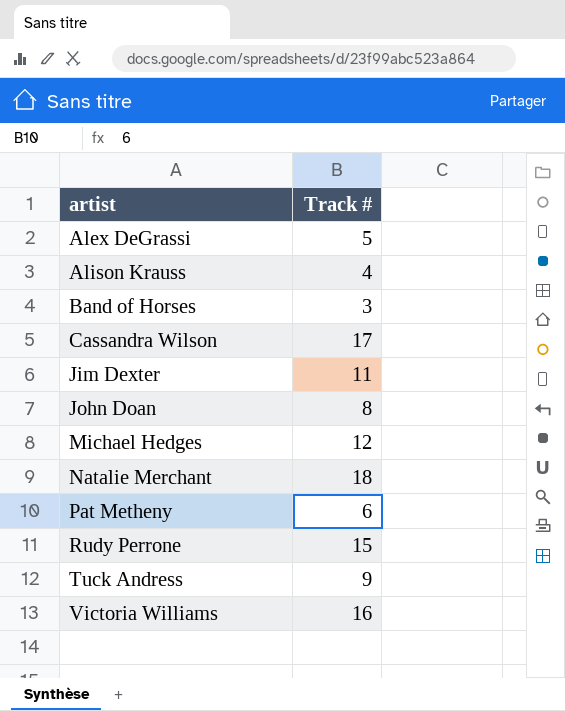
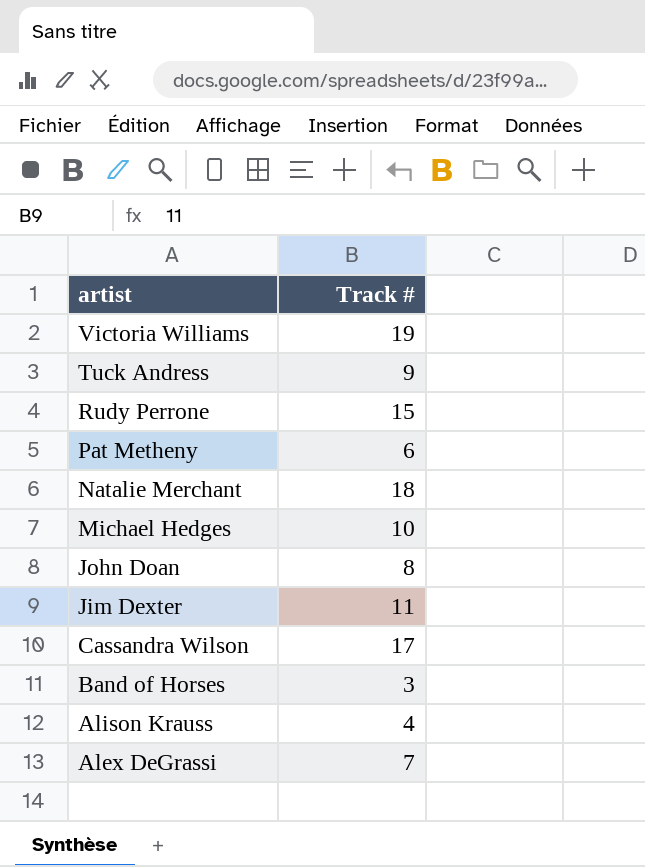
row order: artist ascending -> artist descending
Victoria Williams | Track #: 16 -> 19
Michael Hedges | Track #: 12 -> 10
Alex DeGrassi | Track #: 5 -> 7

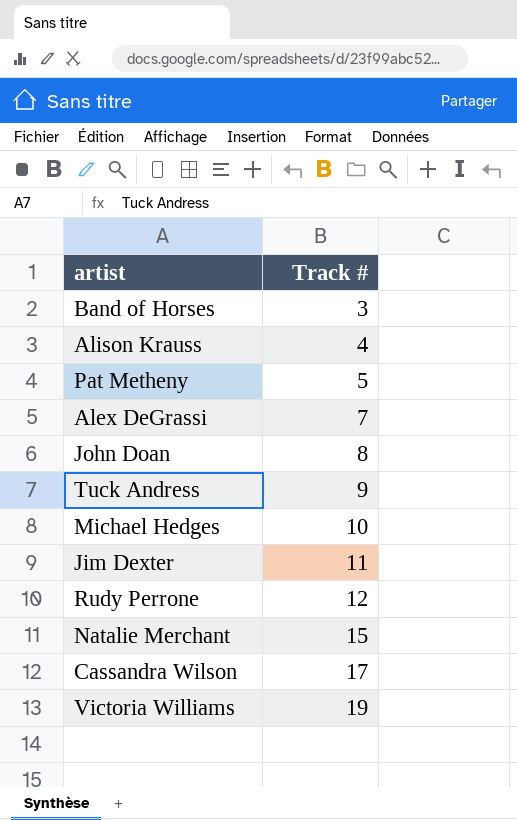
row order: artist descending -> Track # ascending
Pat Metheny | Track #: 6 -> 5
Rudy Perrone | Track #: 15 -> 12
Natalie Merchant | Track #: 18 -> 15

